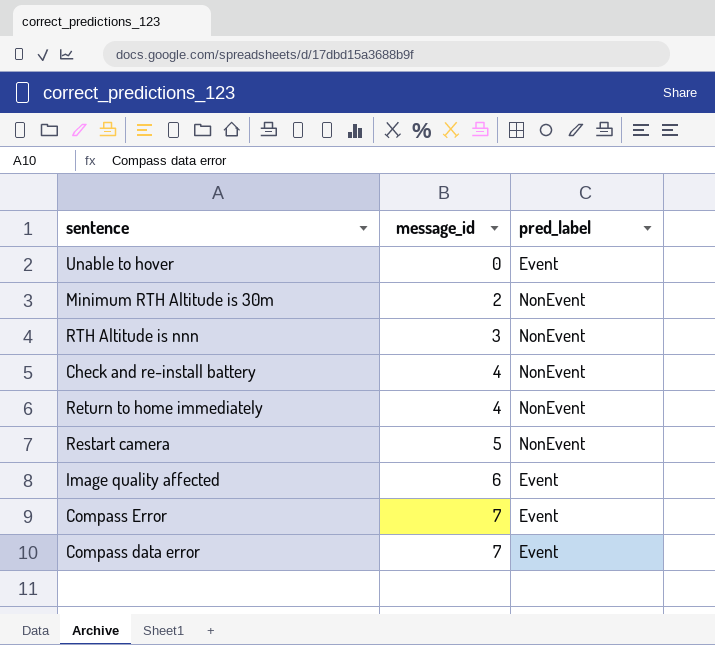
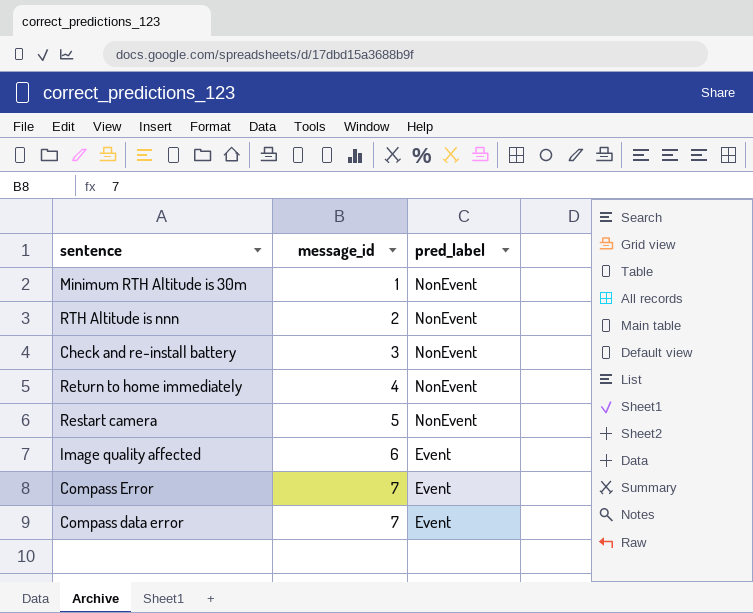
row Unable to hover: 0 | Event -> none
Minimum RTH Altitude is 30m | message_id: 2 -> 1
RTH Altitude is nnn | message_id: 3 -> 2
Check and re-install battery | message_id: 4 -> 3

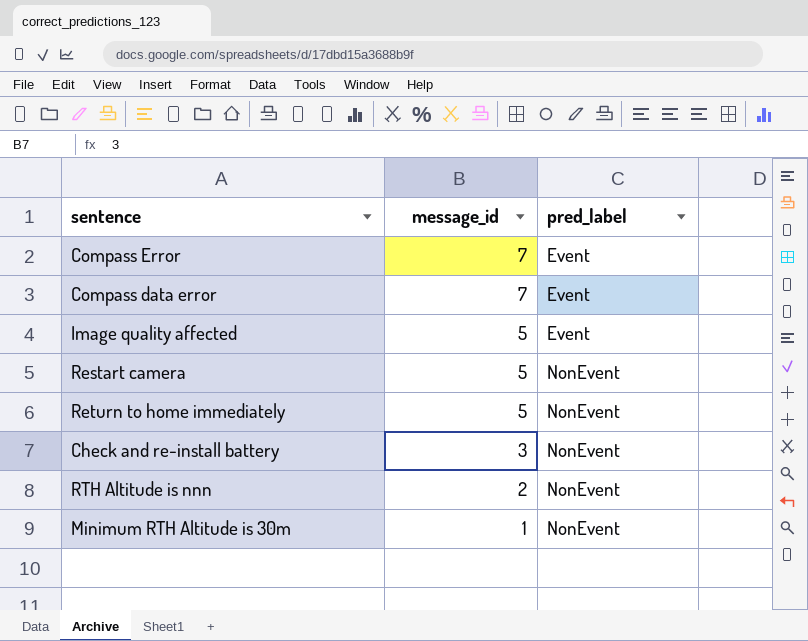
row order: message_id ascending -> message_id descending
Image quality affected | message_id: 6 -> 5
Return to home immediately | message_id: 4 -> 5

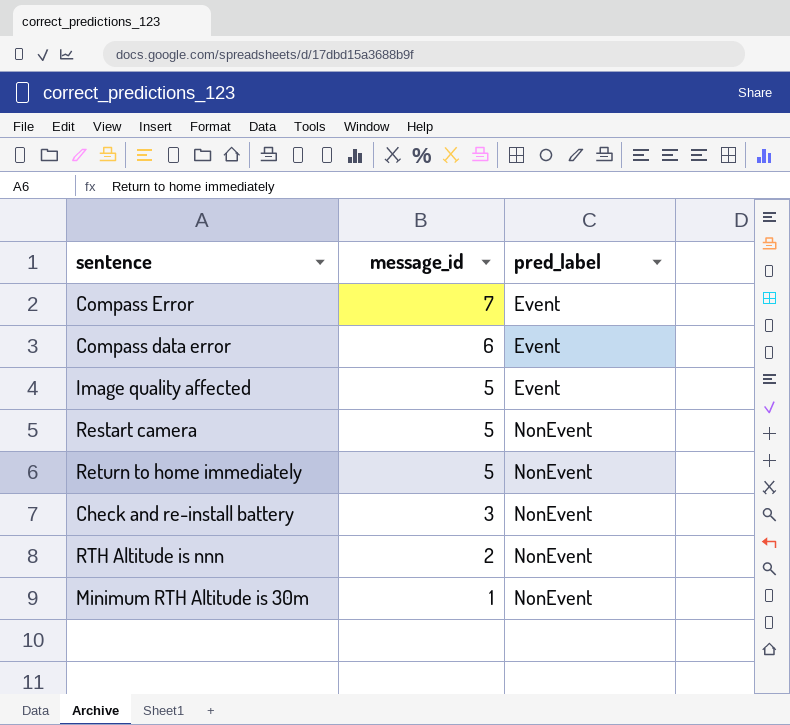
Compass data error | message_id: 7 -> 6

